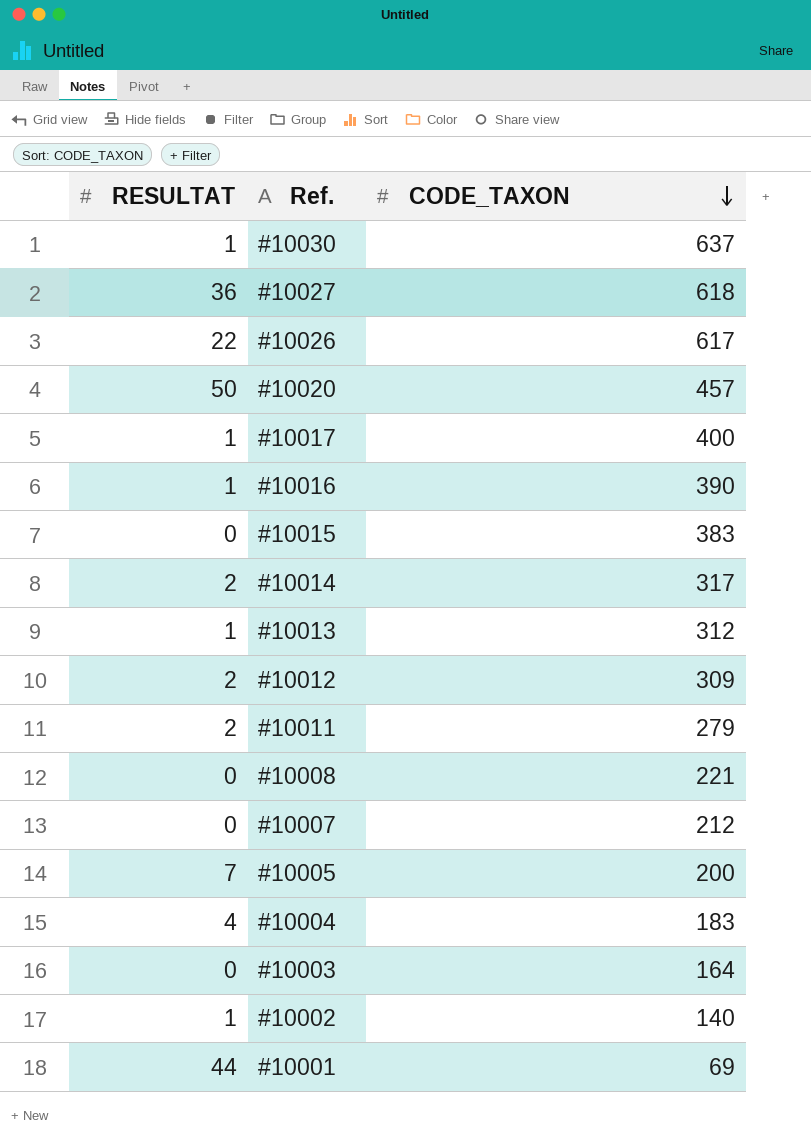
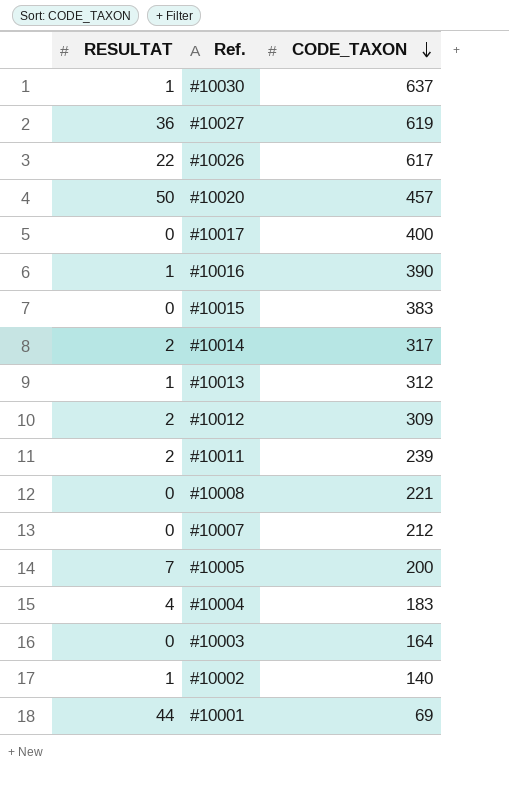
#10027 | CODE_TAXON: 618 -> 619
#10017 | RESULTAT: 1 -> 0
#10011 | CODE_TAXON: 279 -> 239

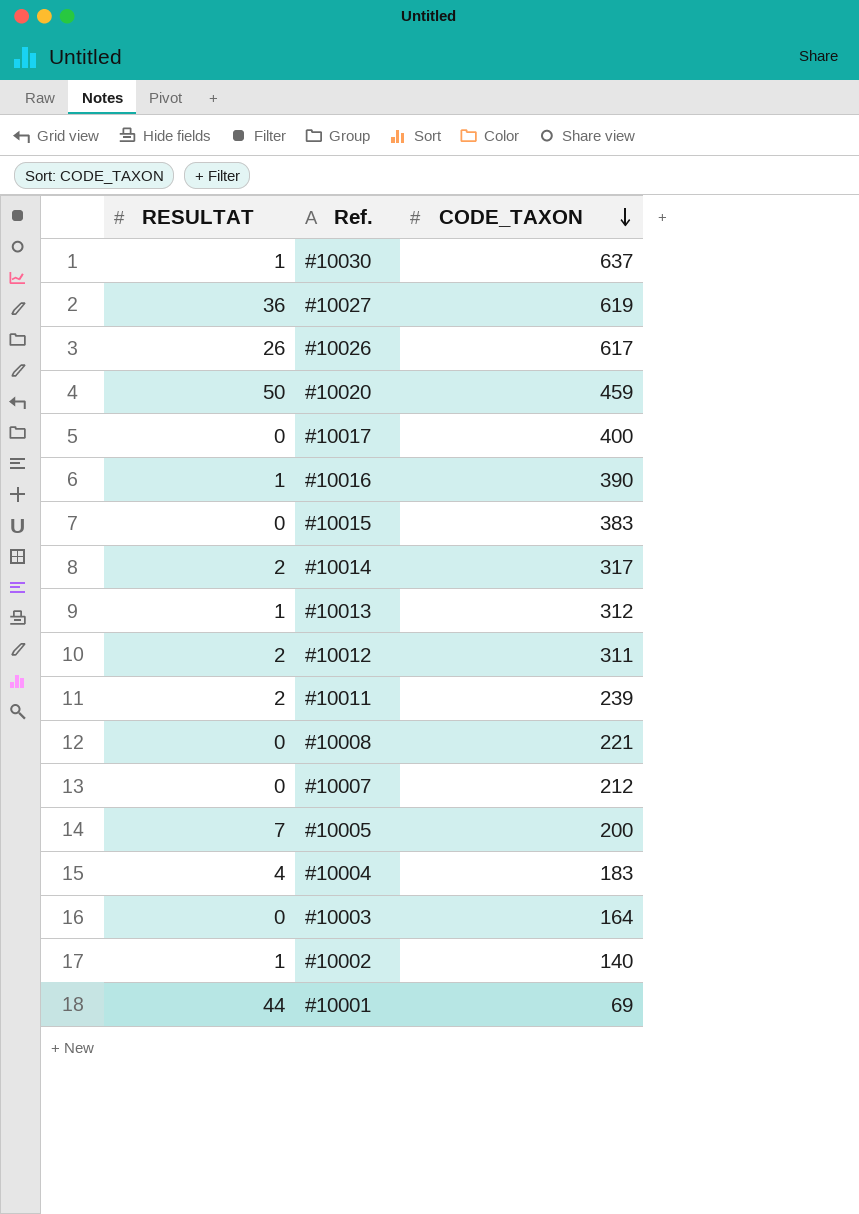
#10026 | RESULTAT: 22 -> 26
#10020 | CODE_TAXON: 457 -> 459
#10012 | CODE_TAXON: 309 -> 311

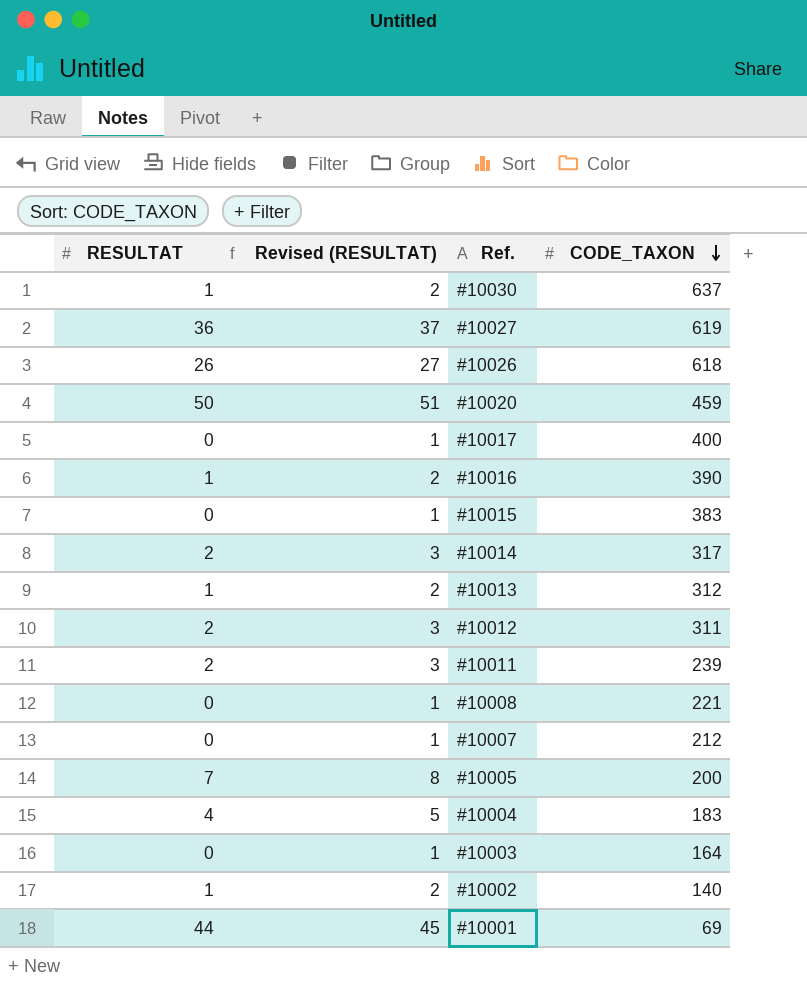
column Revised (RESULTAT) | formula: none -> [RESULTAT] + 1
#10026 | CODE_TAXON: 617 -> 618

